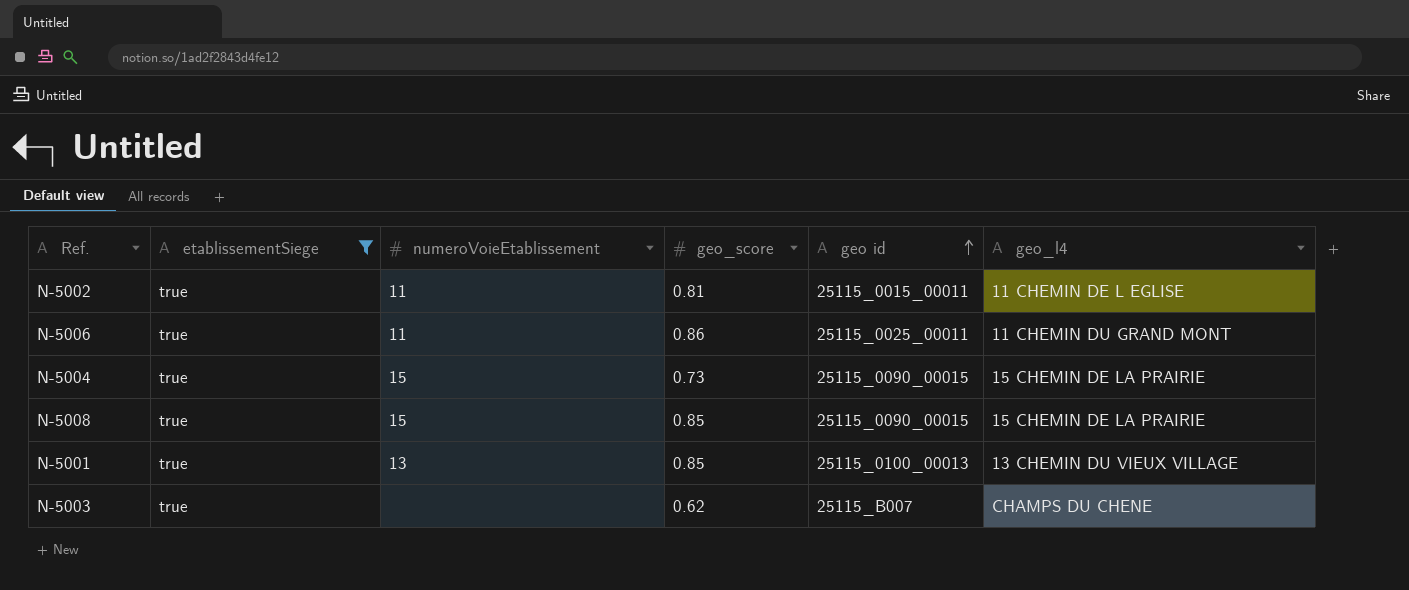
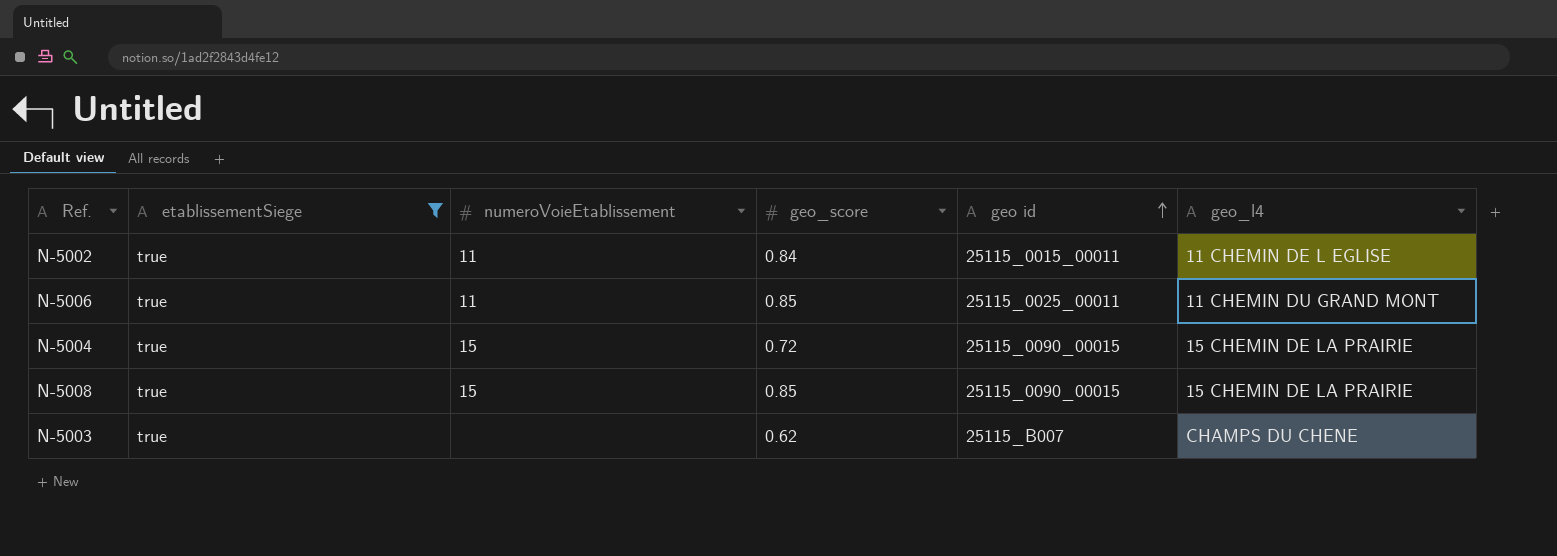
row N-5001: true | 13 | 0.85 | 25115_0100_00013 | 13 CHEMIN DU VIEUX VILLAGE -> none
N-5002 | geo_score: 0.81 -> 0.84
N-5006 | geo_score: 0.86 -> 0.85
N-5004 | geo_score: 0.73 -> 0.72

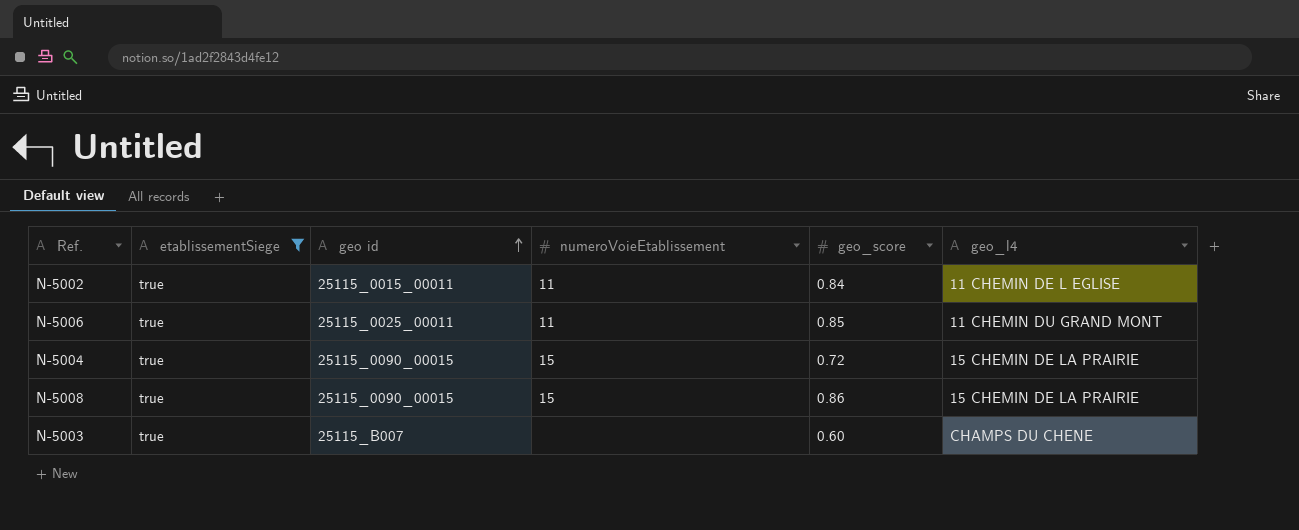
column geo id | position: 5 -> 3
N-5008 | geo_score: 0.85 -> 0.86
N-5003 | geo_score: 0.62 -> 0.60

